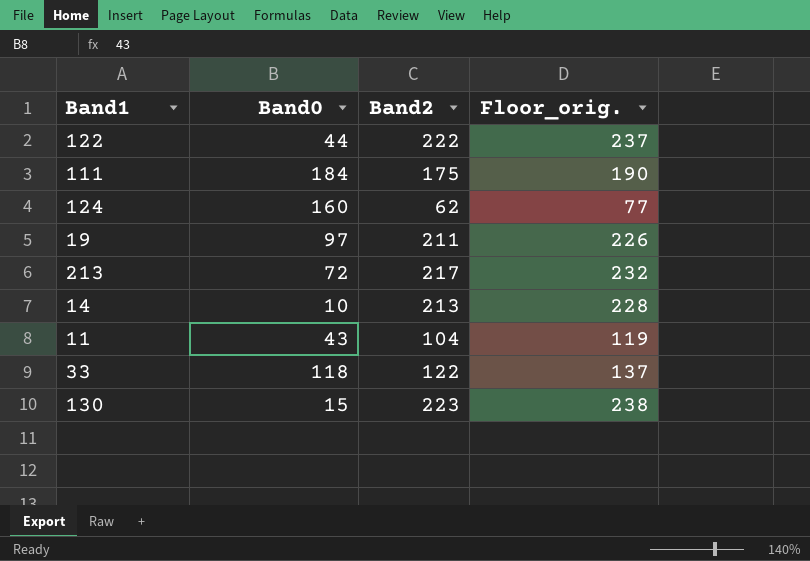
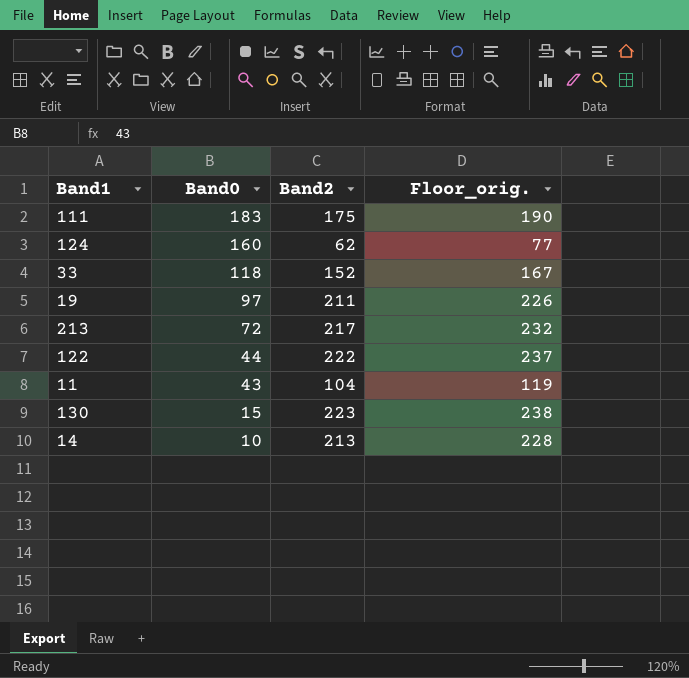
row order: none -> Band0 descending
111 | Band0: 184 -> 183
33 | Band2: 122 -> 152
33 | Floor_orig.: 137 -> 167

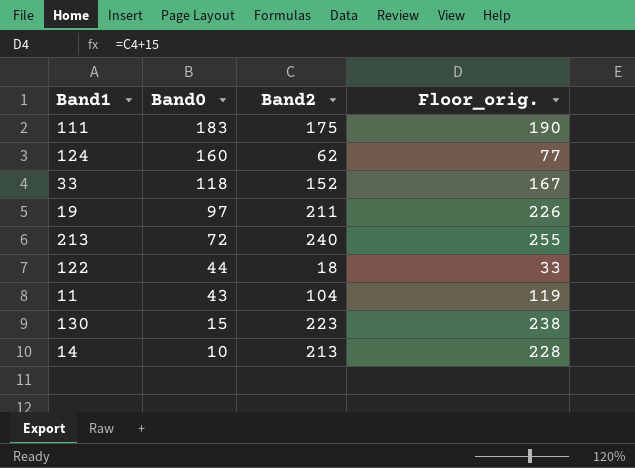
213 | Band2: 217 -> 240
213 | Floor_orig.: 232 -> 255
122 | Band2: 222 -> 18
122 | Floor_orig.: 237 -> 33

